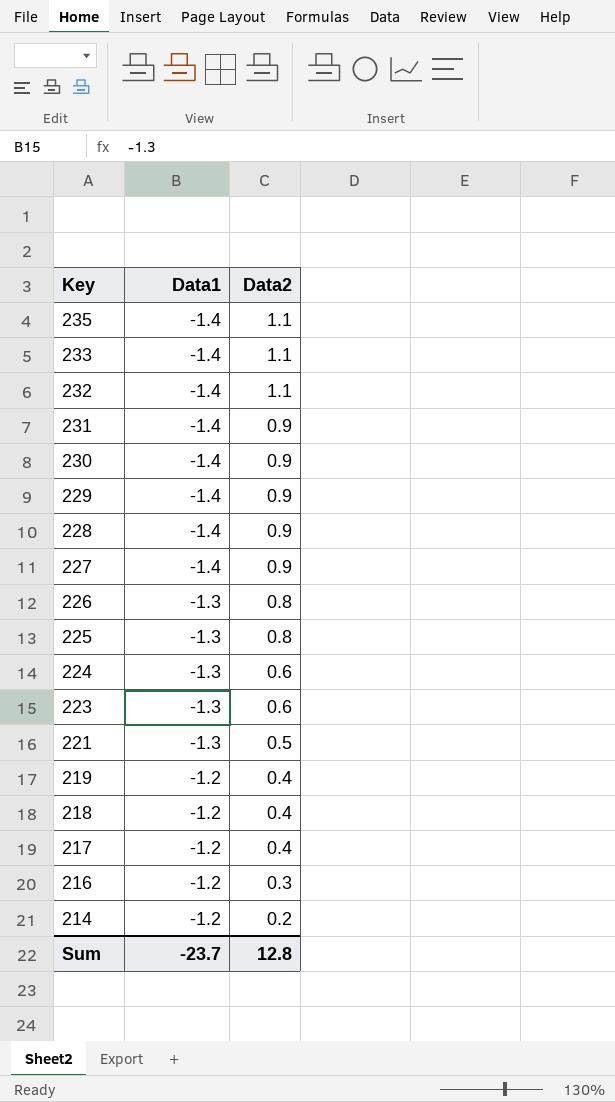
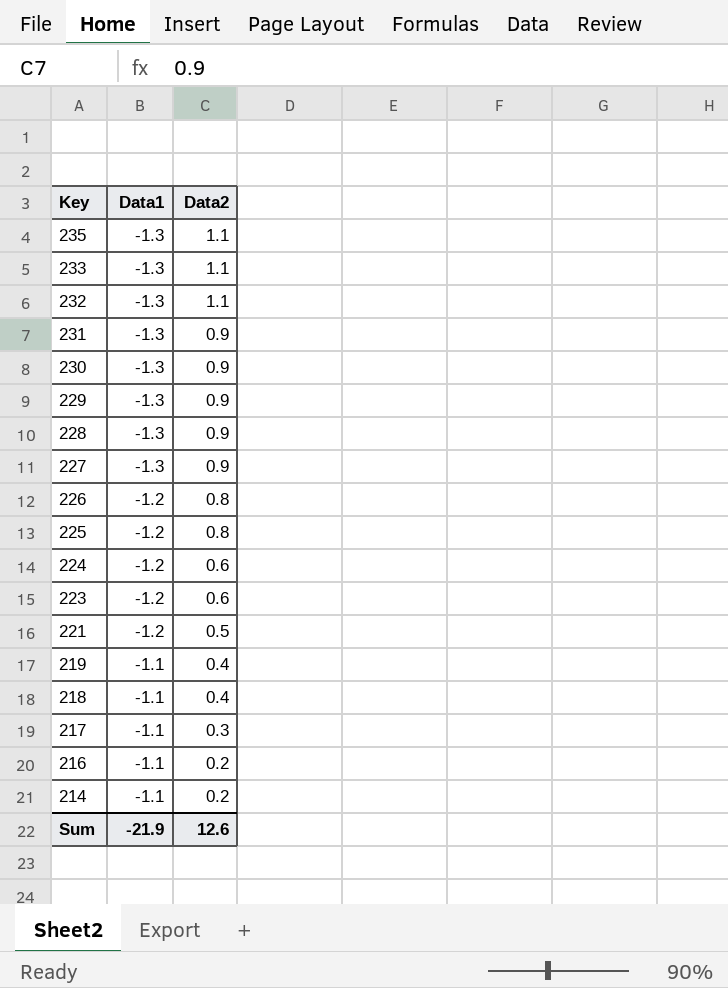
235 | Data1: -1.4 -> -1.3
233 | Data1: -1.4 -> -1.3
232 | Data1: -1.4 -> -1.3
231 | Data1: -1.4 -> -1.3
230 | Data1: -1.4 -> -1.3
229 | Data1: -1.4 -> -1.3
228 | Data1: -1.4 -> -1.3
227 | Data1: -1.4 -> -1.3
226 | Data1: -1.3 -> -1.2
225 | Data1: -1.3 -> -1.2
224 | Data1: -1.3 -> -1.2
223 | Data1: -1.3 -> -1.2
221 | Data1: -1.3 -> -1.2
219 | Data1: -1.2 -> -1.1
218 | Data1: -1.2 -> -1.1
217 | Data1: -1.2 -> -1.1
217 | Data2: 0.4 -> 0.3
216 | Data1: -1.2 -> -1.1
216 | Data2: 0.3 -> 0.2
214 | Data1: -1.2 -> -1.1
Sum | Data1: -23.7 -> -21.9
Sum | Data2: 12.8 -> 12.6

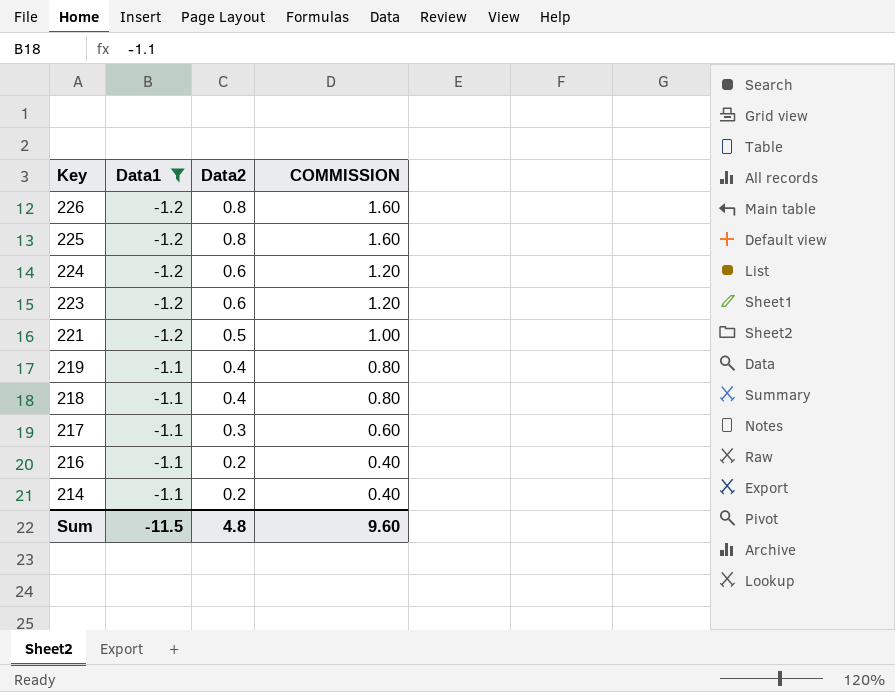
filter: none -> Data1 != -1.3
column COMMISSION | formula: none -> [Data2] * 2
Sum | Data1: -21.9 -> -11.5
Sum | Data2: 12.6 -> 4.8

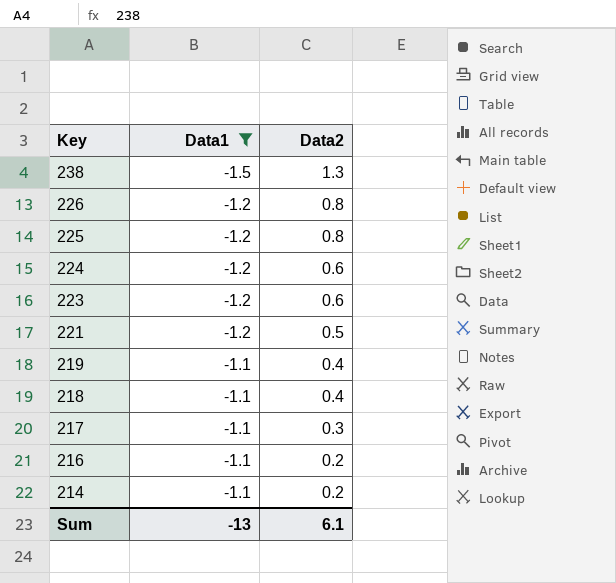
column COMMISSION | formula: [Data2] * 2 -> none
row 238: none -> -1.5 | 1.3
Sum | Data1: -11.5 -> -13
Sum | Data2: 4.8 -> 6.1

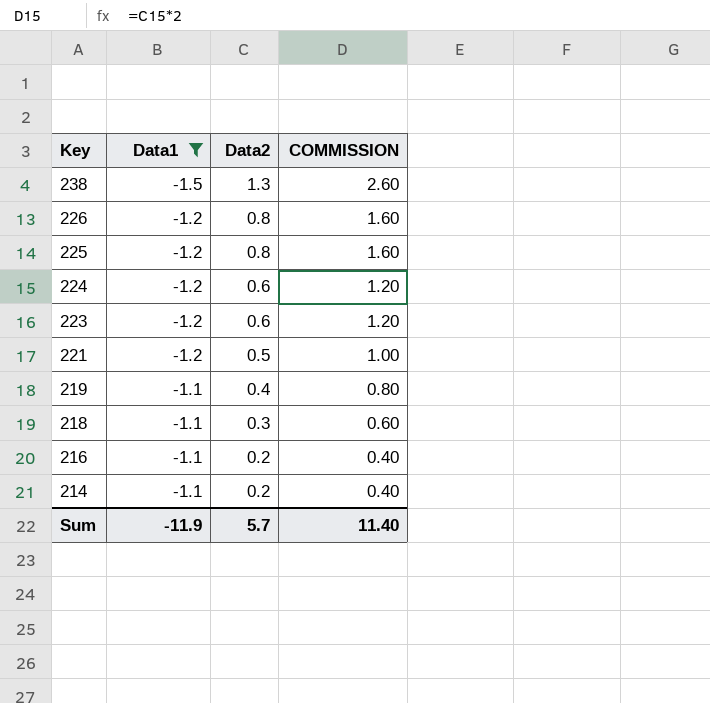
column COMMISSION | formula: none -> [Data2] * 2
row 217: -1.1 | 0.3 -> none
218 | Data2: 0.4 -> 0.3
Sum | Data1: -13 -> -11.9
Sum | Data2: 6.1 -> 5.7

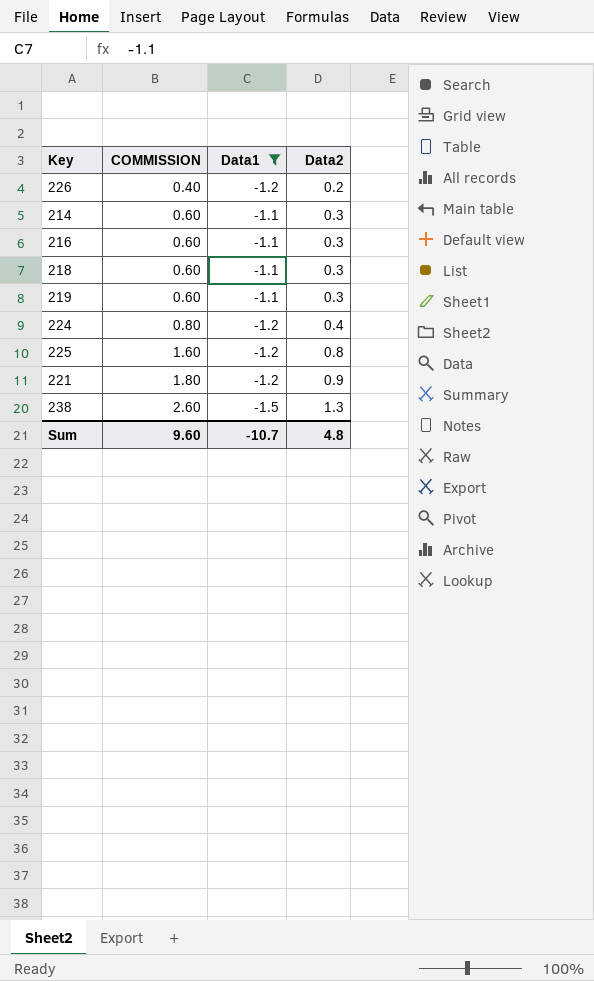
row order: Key descending -> COMMISSION ascending
column COMMISSION | position: 4 -> 2
row 223: -1.2 | 0.6 | 1.20 -> none
226 | COMMISSION: 1.60 -> 0.40
226 | Data2: 0.8 -> 0.2
214 | COMMISSION: 0.40 -> 0.60
214 | Data2: 0.2 -> 0.3
216 | COMMISSION: 0.40 -> 0.60
216 | Data2: 0.2 -> 0.3
219 | COMMISSION: 0.80 -> 0.60
219 | Data2: 0.4 -> 0.3
224 | COMMISSION: 1.20 -> 0.80
224 | Data2: 0.6 -> 0.4
221 | COMMISSION: 1.00 -> 1.80
221 | Data2: 0.5 -> 0.9
Sum | COMMISSION: 11.40 -> 9.60
Sum | Data1: -11.9 -> -10.7
Sum | Data2: 5.7 -> 4.8

